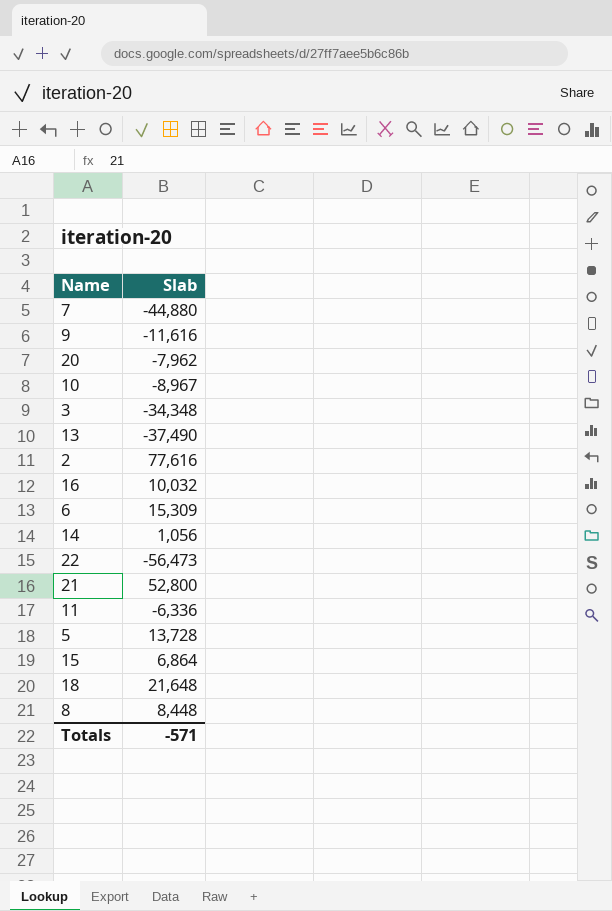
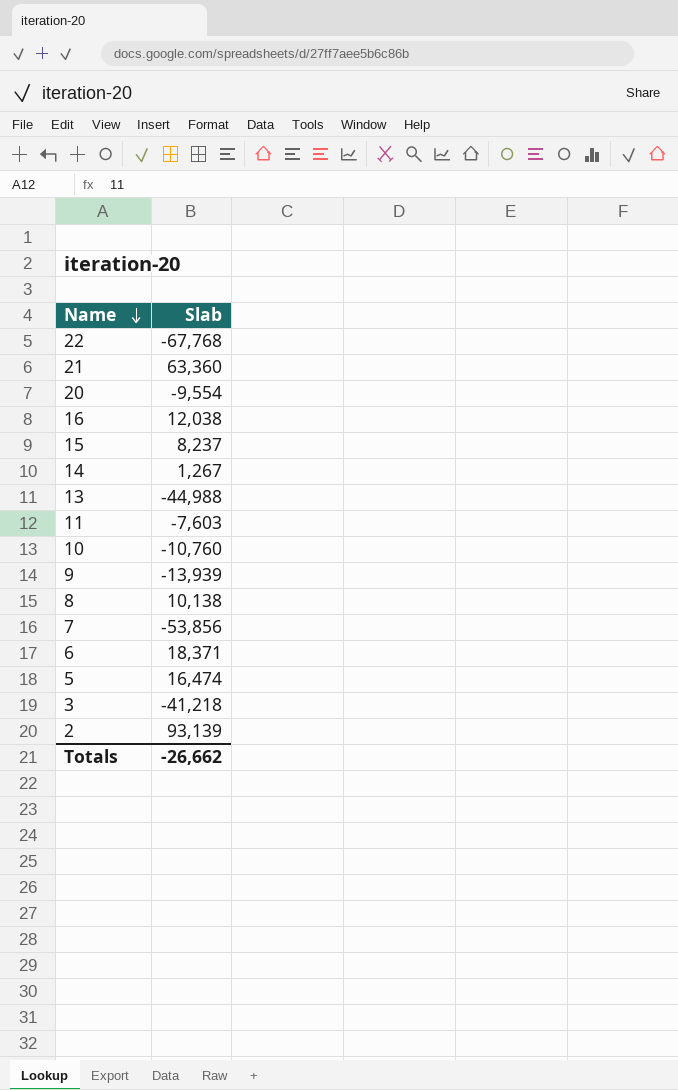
row order: none -> Name descending
row 18: 21,648 -> none
22 | Slab: -56,473 -> -67,768
21 | Slab: 52,800 -> 63,360
20 | Slab: -7,962 -> -9,554
16 | Slab: 10,032 -> 12,038
15 | Slab: 6,864 -> 8,237
14 | Slab: 1,056 -> 1,267
13 | Slab: -37,490 -> -44,988
11 | Slab: -6,336 -> -7,603
10 | Slab: -8,967 -> -10,760
9 | Slab: -11,616 -> -13,939
8 | Slab: 8,448 -> 10,138
7 | Slab: -44,880 -> -53,856
6 | Slab: 15,309 -> 18,371
5 | Slab: 13,728 -> 16,474
3 | Slab: -34,348 -> -41,218
2 | Slab: 77,616 -> 93,139
Totals | Slab: -571 -> -26,662

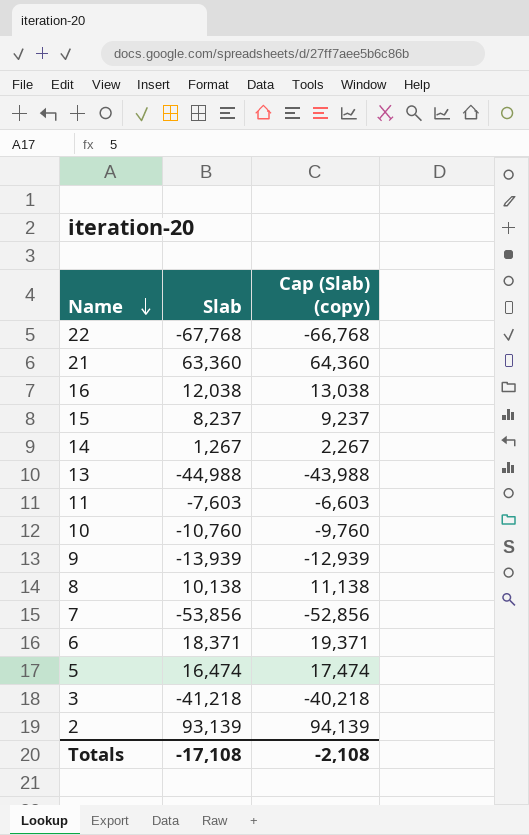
column Cap (Slab) (copy) | formula: none -> [Slab] + 1000
row 20: -9,554 -> none
Totals | Slab: -26,662 -> -17,108

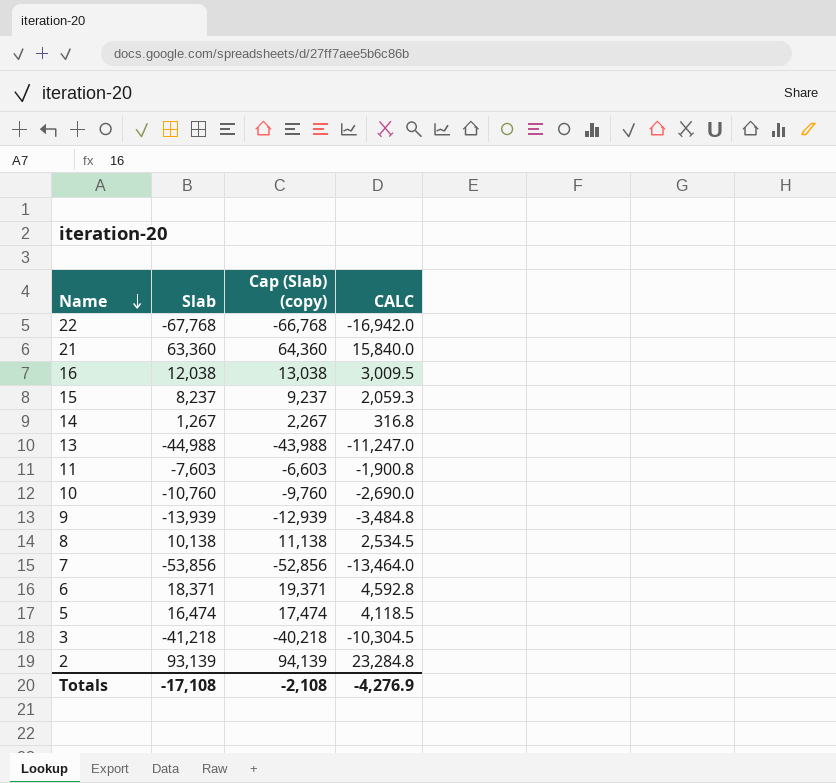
column CALC | formula: none -> [Slab] * 0.25

